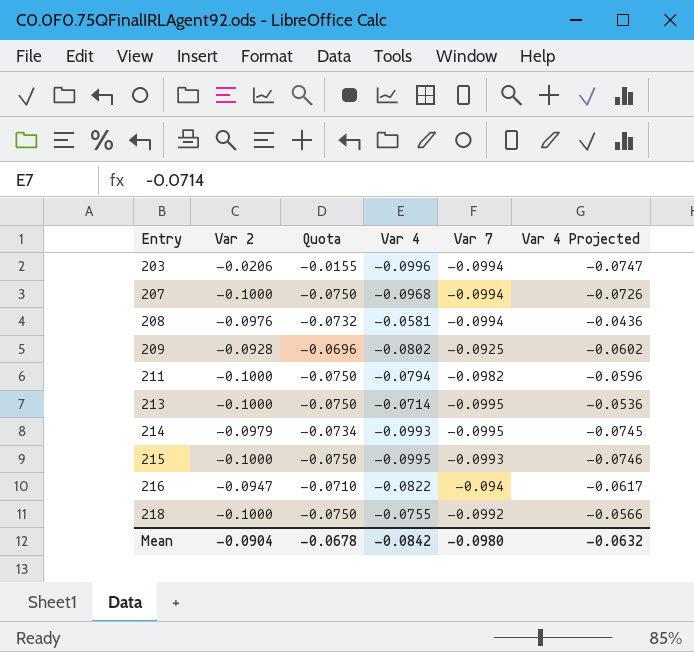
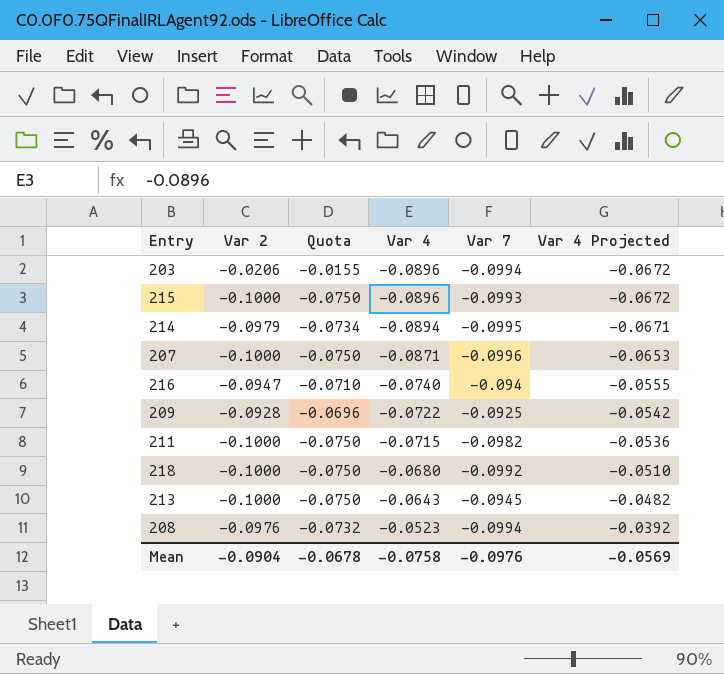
row order: Entry ascending -> Var 4 ascending
203 | Var 4: -0.0996 -> -0.0896
203 | Var 4 Projected: -0.0747 -> -0.0672
215 | Var 4: -0.0995 -> -0.0896
215 | Var 4 Projected: -0.0746 -> -0.0672
214 | Var 4: -0.0993 -> -0.0894
214 | Var 4 Projected: -0.0745 -> -0.0671
207 | Var 4: -0.0968 -> -0.0871
207 | Var 7: -0.0994 -> -0.0996
207 | Var 4 Projected: -0.0726 -> -0.0653
216 | Var 4: -0.0822 -> -0.0740
216 | Var 4 Projected: -0.0617 -> -0.0555
209 | Var 4: -0.0802 -> -0.0722
209 | Var 4 Projected: -0.0602 -> -0.0542
211 | Var 4: -0.0794 -> -0.0715
211 | Var 4 Projected: -0.0596 -> -0.0536
218 | Var 4: -0.0755 -> -0.0680
218 | Var 4 Projected: -0.0566 -> -0.0510
213 | Var 4: -0.0714 -> -0.0643
213 | Var 7: -0.0995 -> -0.0945
213 | Var 4 Projected: -0.0536 -> -0.0482
208 | Var 4: -0.0581 -> -0.0523
208 | Var 4 Projected: -0.0436 -> -0.0392
Mean | Var 4: -0.0842 -> -0.0758
Mean | Var 7: -0.0980 -> -0.0976
Mean | Var 4 Projected: -0.0632 -> -0.0569

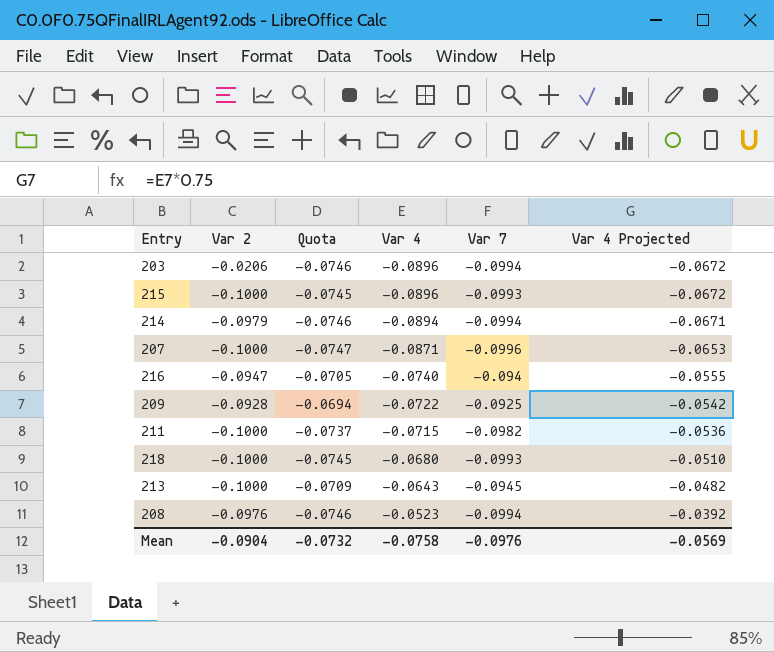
column Quota | formula: [Var 2] * 0.75 -> [Var 7] * 0.75
214 | Var 7: -0.0995 -> -0.0994
218 | Var 7: -0.0992 -> -0.0993
Mean | Quota: -0.0678 -> -0.0732

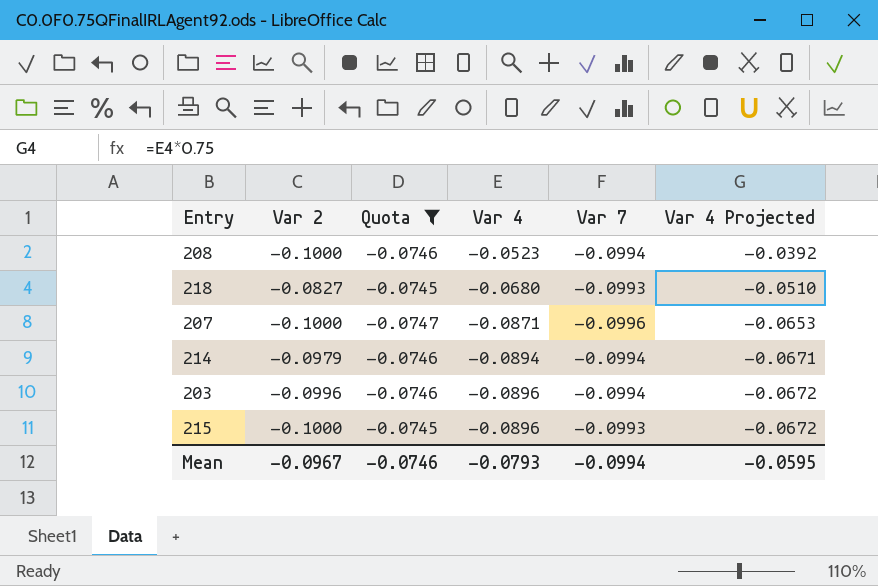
filter: none -> Quota <= -0.0745
row order: Var 4 ascending -> Var 4 descending
208 | Var 2: -0.0976 -> -0.1000
218 | Var 2: -0.1000 -> -0.0827
203 | Var 2: -0.0206 -> -0.0996
Mean | Var 2: -0.0904 -> -0.0967
Mean | Quota: -0.0732 -> -0.0746
Mean | Var 4: -0.0758 -> -0.0793
Mean | Var 7: -0.0976 -> -0.0994
Mean | Var 4 Projected: -0.0569 -> -0.0595

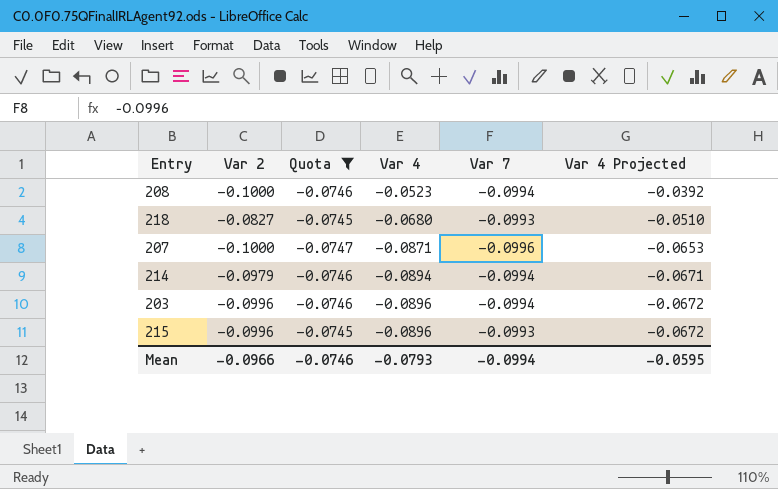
215 | Var 2: -0.1000 -> -0.0996
Mean | Var 2: -0.0967 -> -0.0966

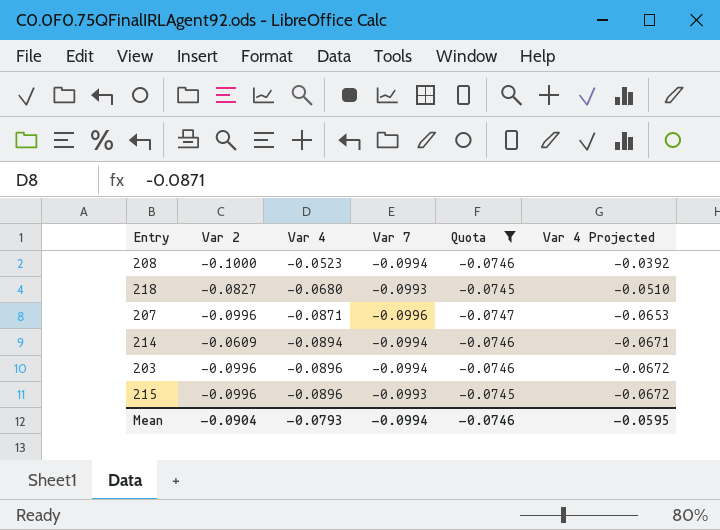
column Quota | position: 3 -> 5
207 | Var 2: -0.1000 -> -0.0996
214 | Var 2: -0.0979 -> -0.0609
Mean | Var 2: -0.0966 -> -0.0904

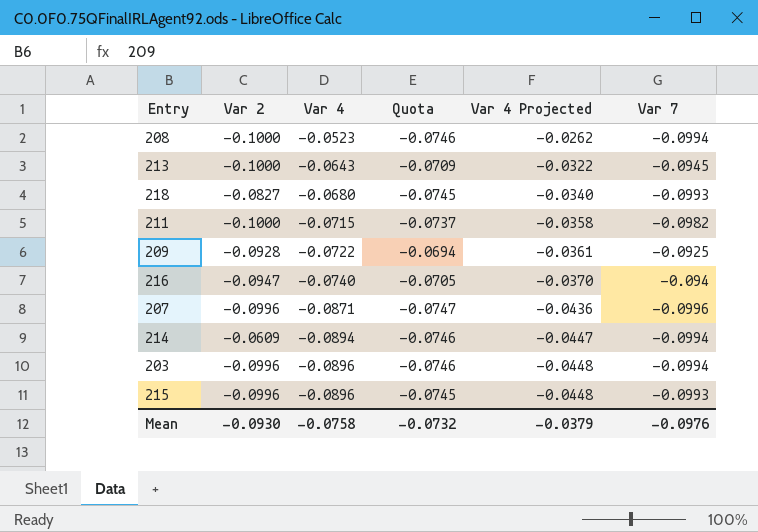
filter: Quota <= -0.0745 -> none
column Var 4 Projected | formula: [Var 4] * 0.75 -> [Var 4] * 0.5
column Var 7 | position: 4 -> 6
Mean | Var 2: -0.0904 -> -0.0930
Mean | Var 4: -0.0793 -> -0.0758
Mean | Quota: -0.0746 -> -0.0732
Mean | Var 4 Projected: -0.0595 -> -0.0379
Mean | Var 7: -0.0994 -> -0.0976

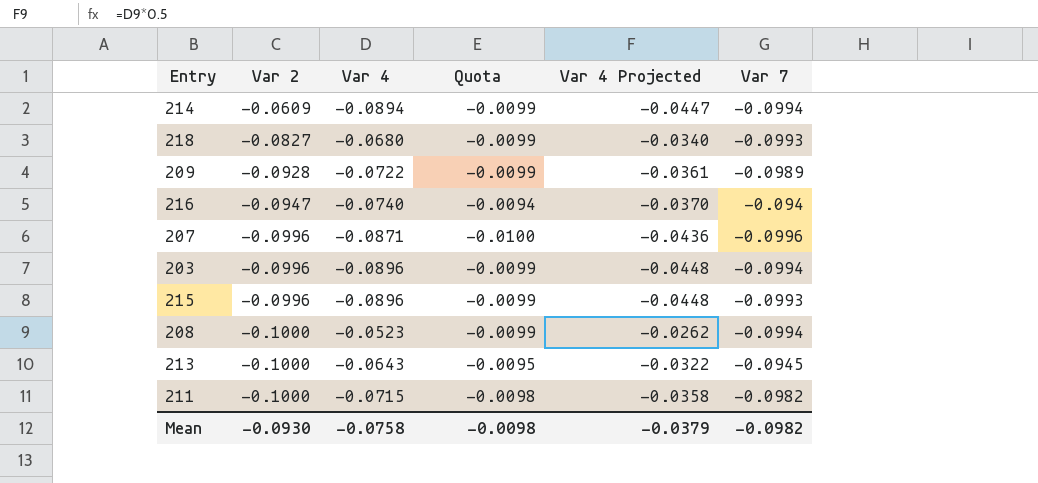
row order: Var 4 descending -> Var 2 descending
column Quota | formula: [Var 7] * 0.75 -> [Var 7] * 0.1
209 | Var 7: -0.0925 -> -0.0989
Mean | Quota: -0.0732 -> -0.0098
Mean | Var 7: -0.0976 -> -0.0982

